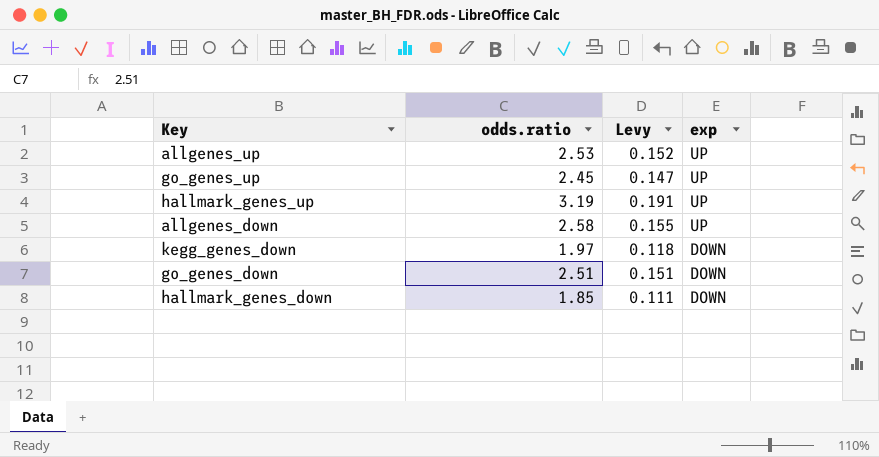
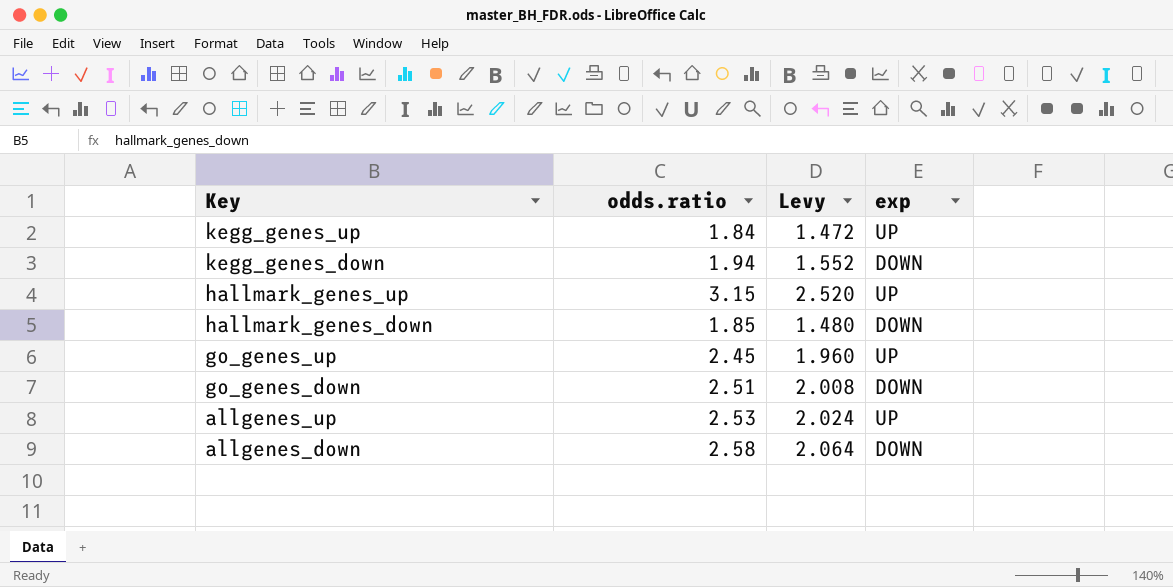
row order: exp descending -> Key descending
column Levy | formula: [odds.ratio] * 0.06 -> [odds.ratio] * 0.8
row kegg_genes_up: none -> 1.84 | 1.472 | UP
kegg_genes_down | odds.ratio: 1.97 -> 1.94
hallmark_genes_up | odds.ratio: 3.19 -> 3.15
allgenes_down | exp: UP -> DOWN

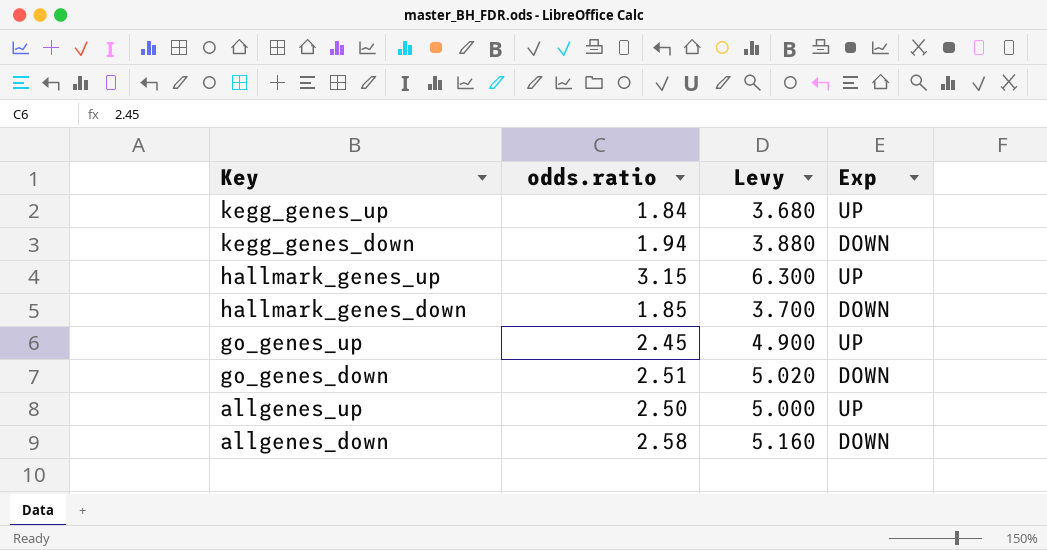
column Levy | formula: [odds.ratio] * 0.8 -> [odds.ratio] * 2
column name: exp -> Exp
allgenes_up | odds.ratio: 2.53 -> 2.50

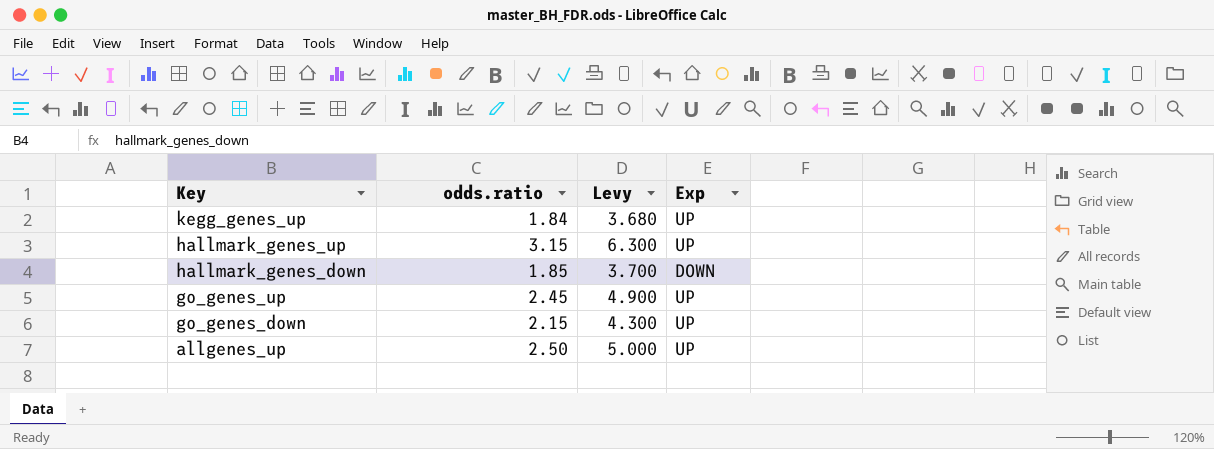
row kegg_genes_down: 1.94 | 3.880 | DOWN -> none
row allgenes_down: 2.58 | 5.160 | DOWN -> none
go_genes_down | odds.ratio: 2.51 -> 2.15
go_genes_down | Levy: 5.020 -> 4.300
go_genes_down | Exp: DOWN -> UP

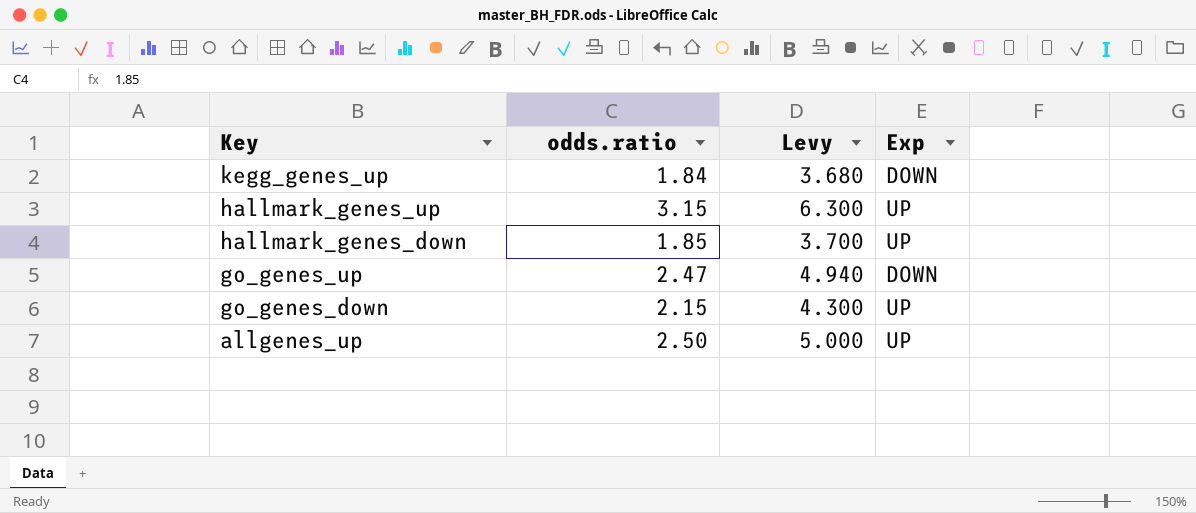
kegg_genes_up | Exp: UP -> DOWN
hallmark_genes_down | Exp: DOWN -> UP
go_genes_up | odds.ratio: 2.45 -> 2.47
go_genes_up | Levy: 4.900 -> 4.940
go_genes_up | Exp: UP -> DOWN

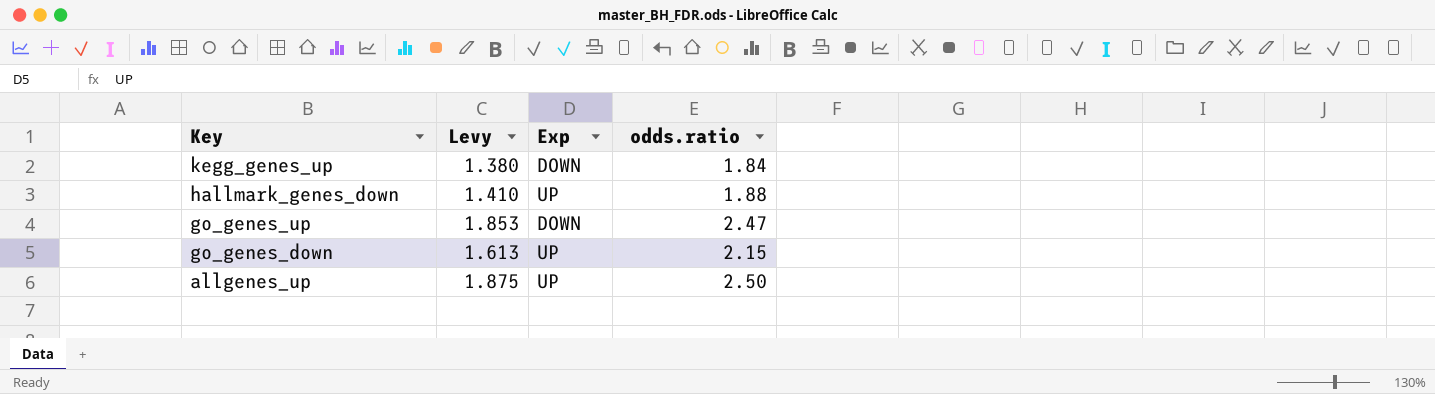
column Levy | formula: [odds.ratio] * 2 -> [odds.ratio] * 0.75
column odds.ratio | position: 2 -> 4
row hallmark_genes_up: 3.15 | 6.300 | UP -> none
hallmark_genes_down | odds.ratio: 1.85 -> 1.88

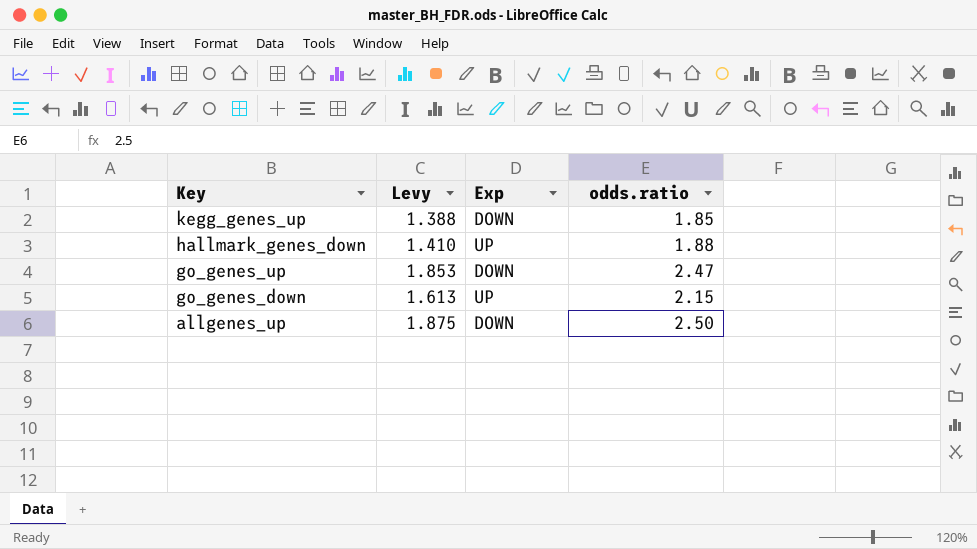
kegg_genes_up | Levy: 1.380 -> 1.388
kegg_genes_up | odds.ratio: 1.84 -> 1.85
allgenes_up | Exp: UP -> DOWN

